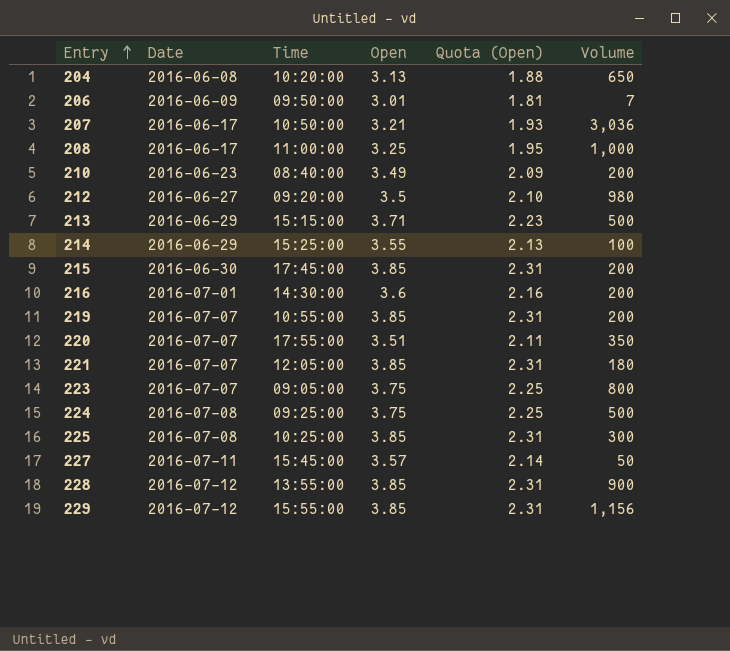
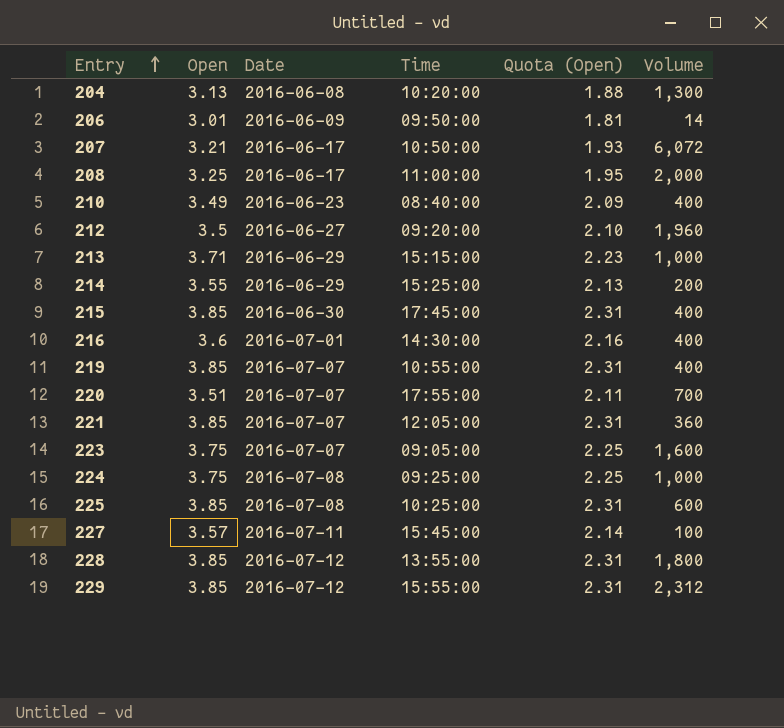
column Open | position: 4 -> 2
204 | Volume: 650 -> 1,300
206 | Volume: 7 -> 14
207 | Volume: 3,036 -> 6,072
208 | Volume: 1,000 -> 2,000
210 | Volume: 200 -> 400
212 | Volume: 980 -> 1,960
213 | Volume: 500 -> 1,000
214 | Volume: 100 -> 200
215 | Volume: 200 -> 400
216 | Volume: 200 -> 400
219 | Volume: 200 -> 400
220 | Volume: 350 -> 700
221 | Volume: 180 -> 360
223 | Volume: 800 -> 1,600
224 | Volume: 500 -> 1,000
225 | Volume: 300 -> 600
227 | Volume: 50 -> 100
228 | Volume: 900 -> 1,800
229 | Volume: 1,156 -> 2,312

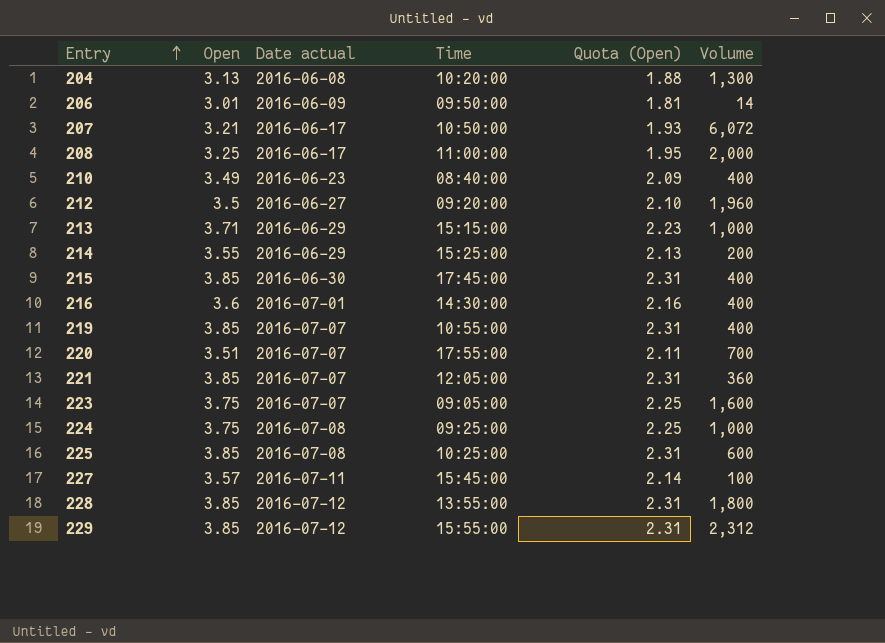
column name: Date -> Date actual

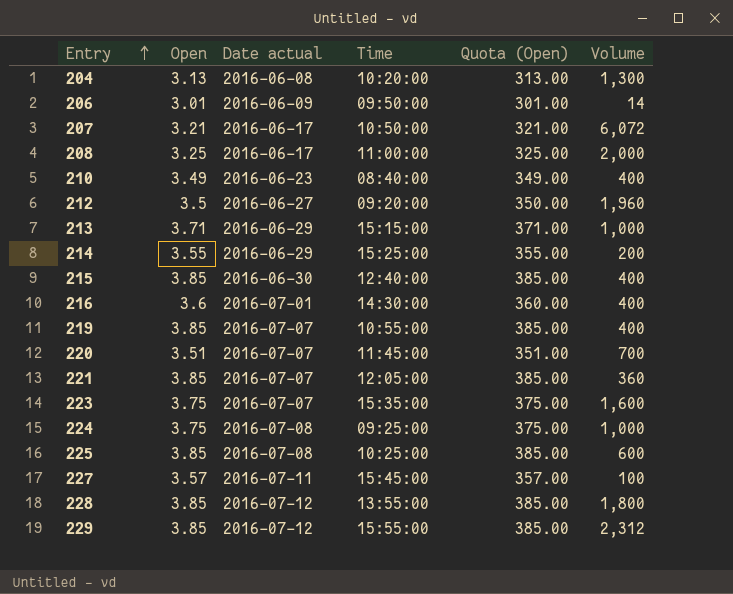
column Quota (Open) | formula: [Open] * 0.6 -> [Open] * 100
215 | Time: 17:45:00 -> 12:40:00
220 | Time: 17:55:00 -> 11:45:00
223 | Time: 09:05:00 -> 15:35:00

